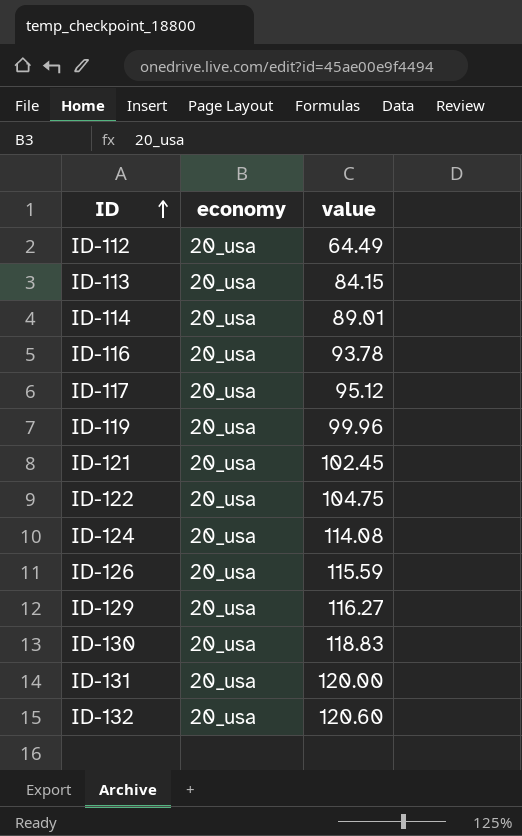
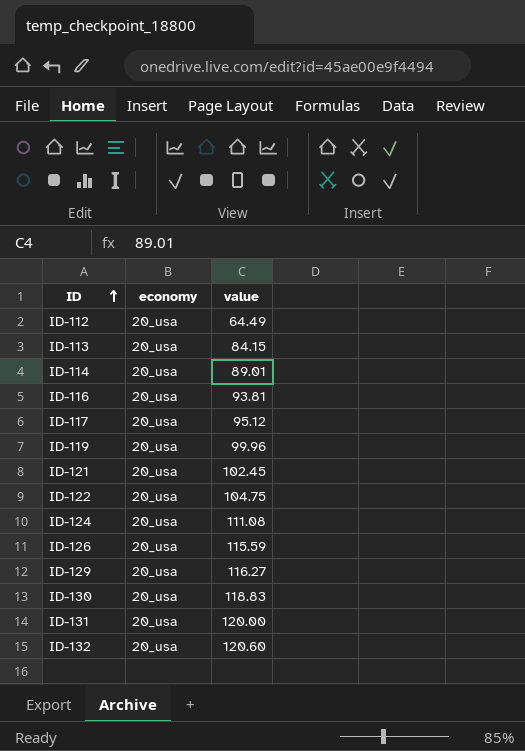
ID-116 | value: 93.78 -> 93.81
ID-124 | value: 114.08 -> 111.08

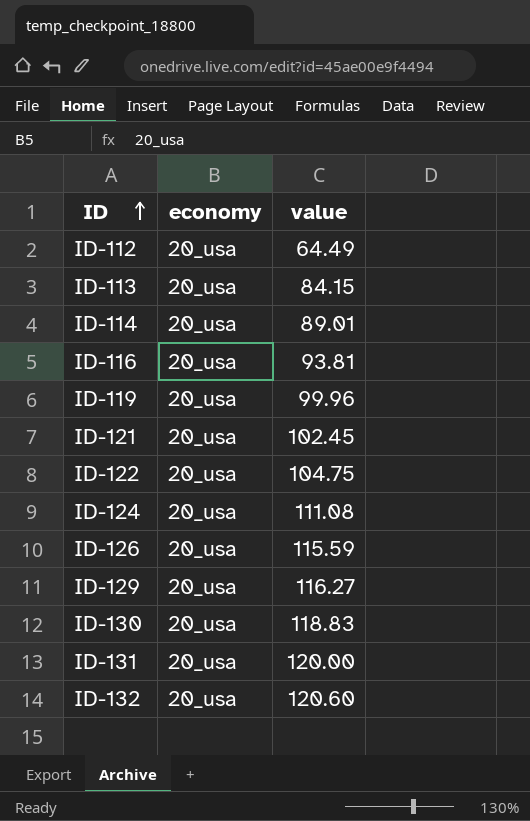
row ID-117: 20_usa | 95.12 -> none

